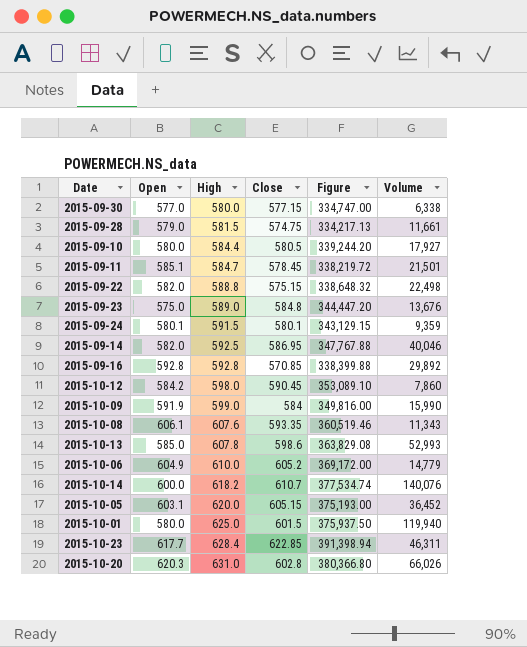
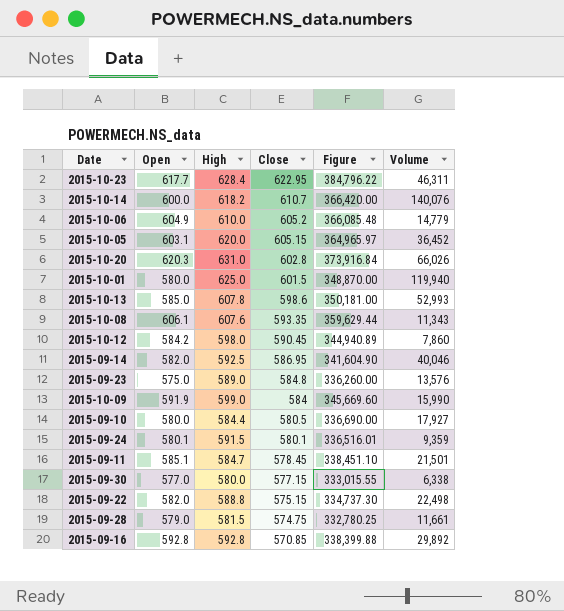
row order: High ascending -> Close descending
column Figure | formula: [High] * [Close] -> [Open] * [Close]
2015-10-23 | Close: 622.85 -> 622.95
2015-09-23 | Volume: 13,676 -> 13,576

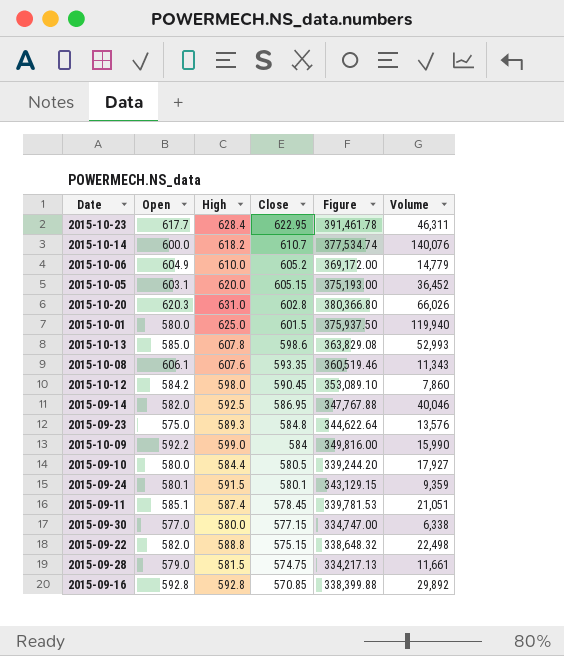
column Figure | formula: [Open] * [Close] -> [High] * [Close]
2015-09-23 | High: 589.0 -> 589.3
2015-10-09 | Open: 591.9 -> 592.2
2015-09-11 | High: 584.7 -> 587.4
2015-09-11 | Volume: 21,501 -> 21,051

